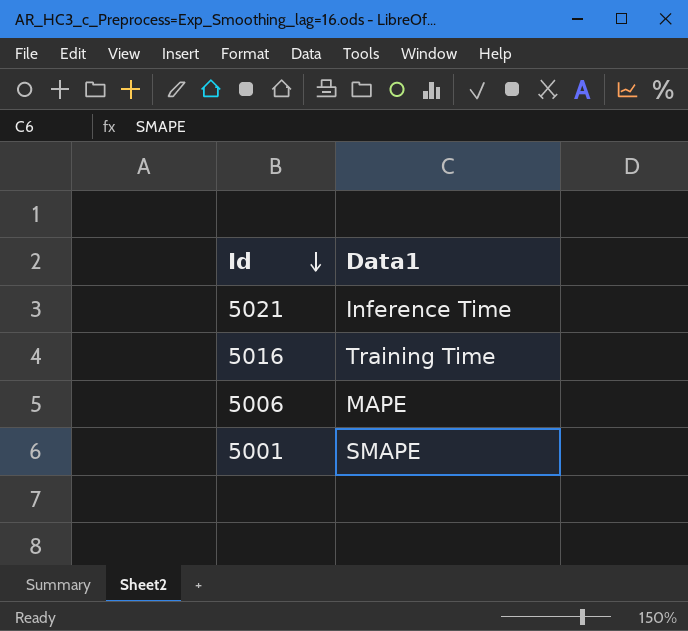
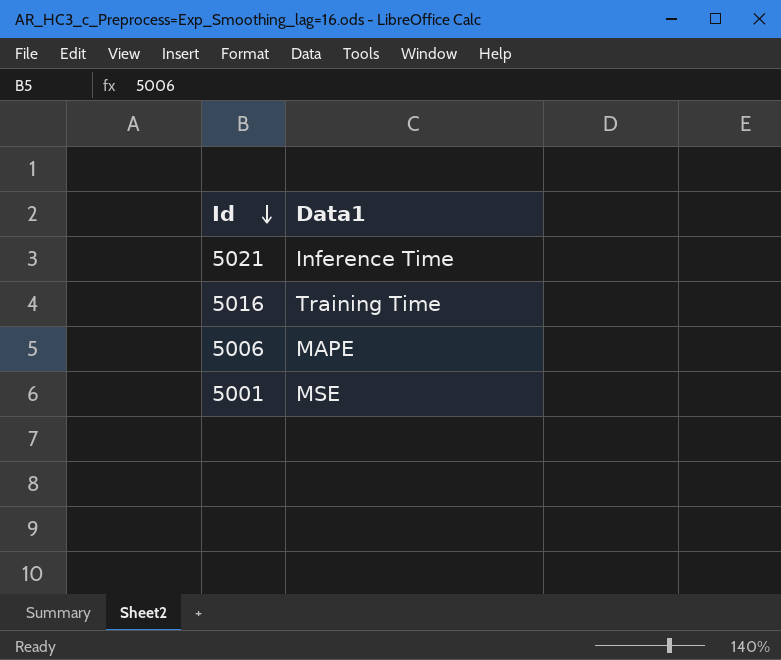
5001 | Data1: SMAPE -> MSE

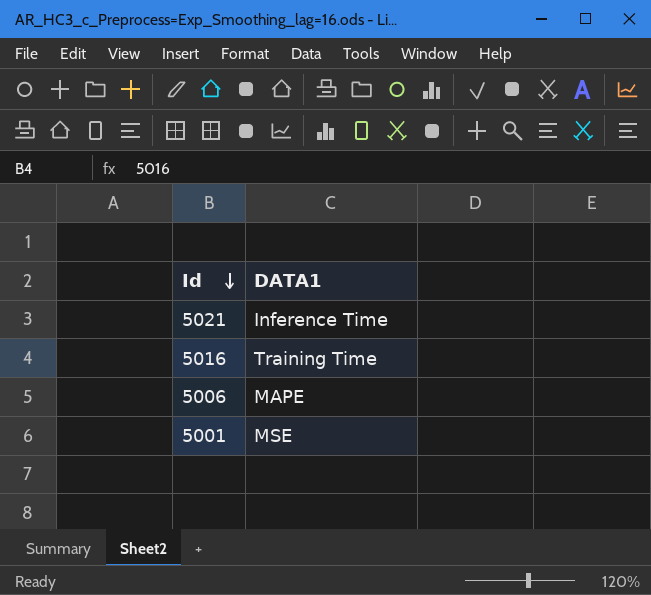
column name: Data1 -> DATA1

